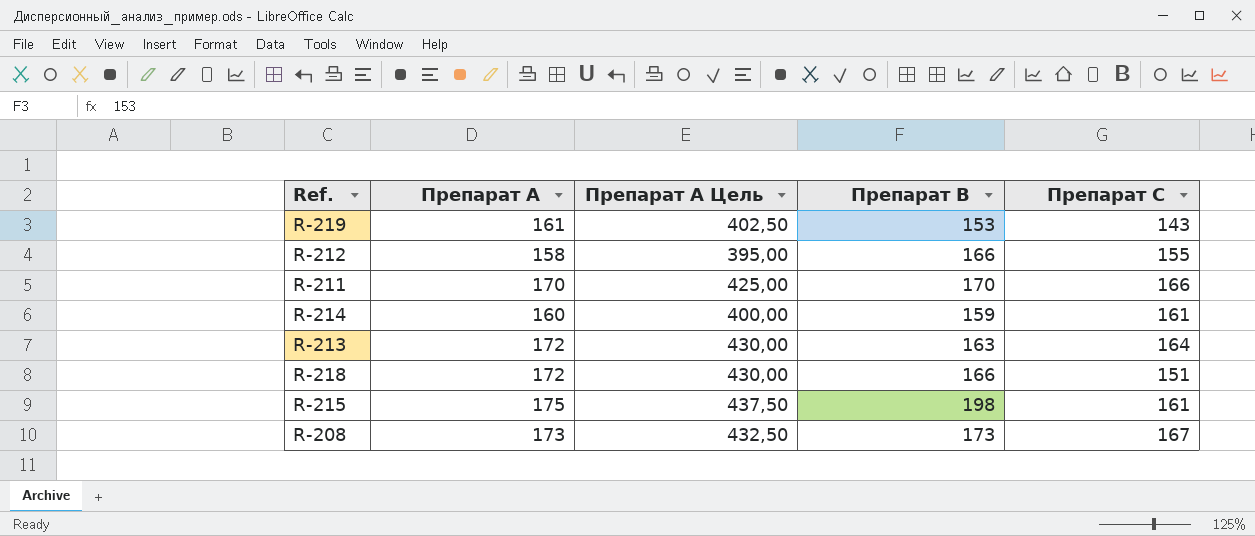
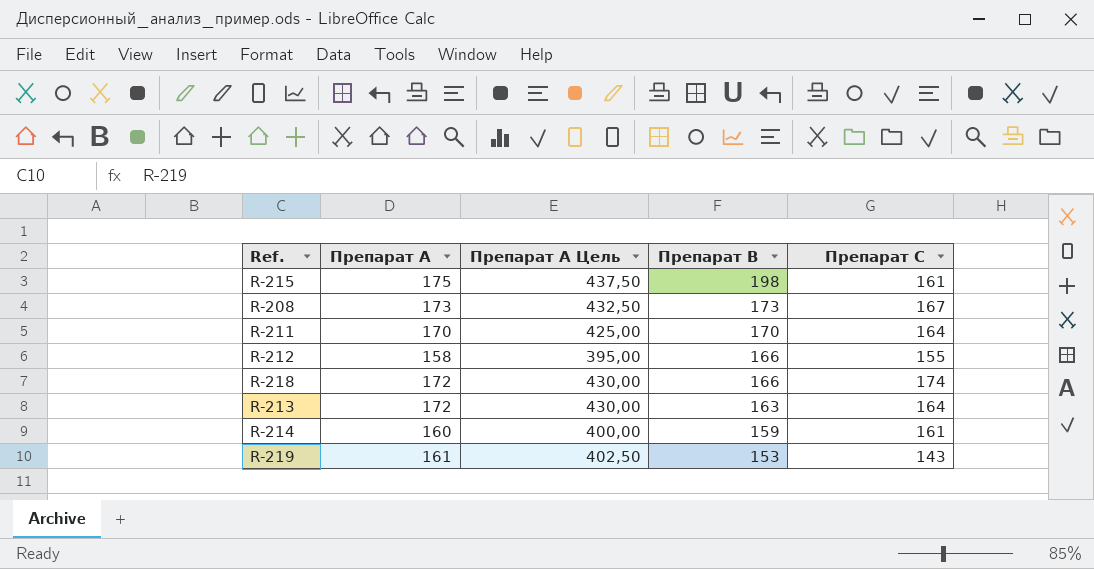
row order: none -> Препарат B descending
R-211 | Препарат C: 166 -> 164
R-218 | Препарат C: 151 -> 174

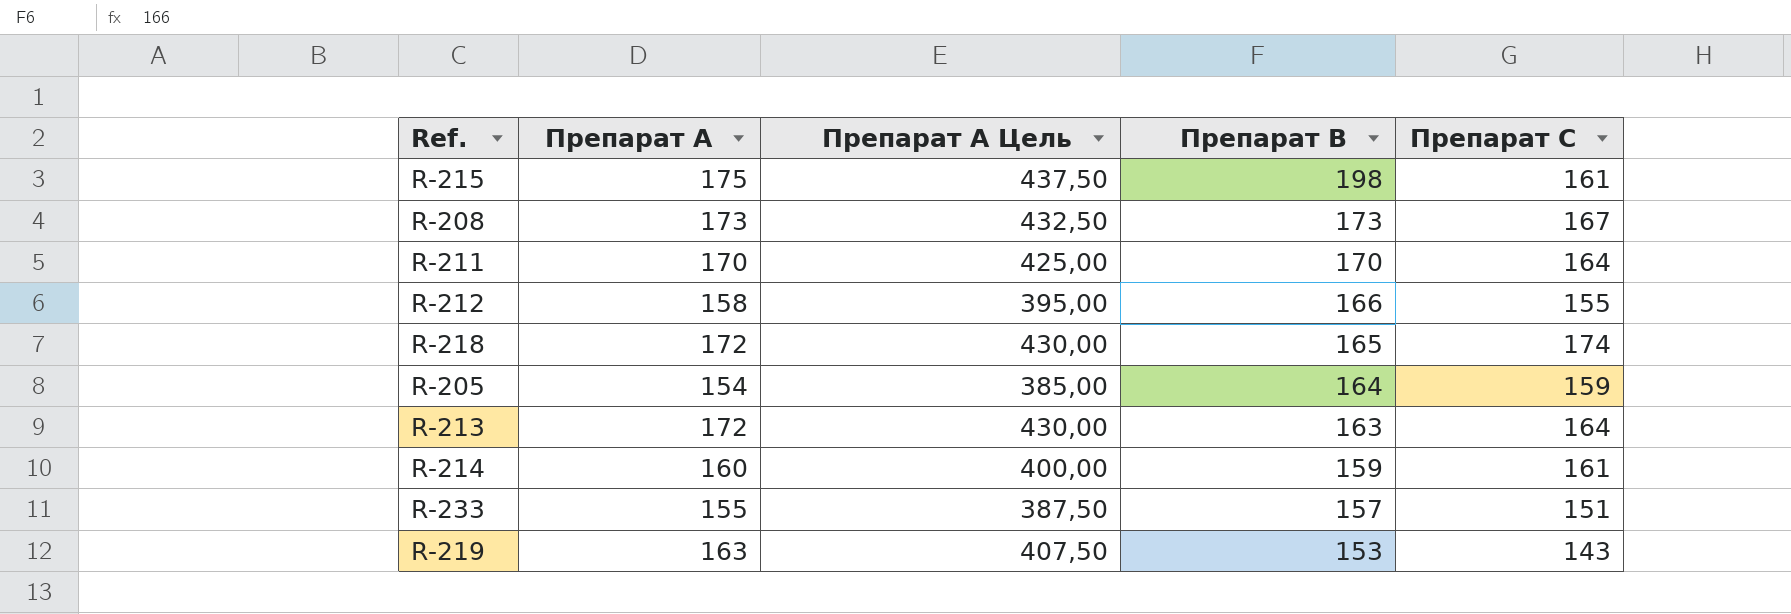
R-218 | Препарат B: 166 -> 165
row R-205: none -> 154 | 385,00 | 164 | 159
row R-233: none -> 155 | 387,50 | 157 | 151
R-219 | Препарат A: 161 -> 163
R-219 | Препарат A Цель: 402,50 -> 407,50

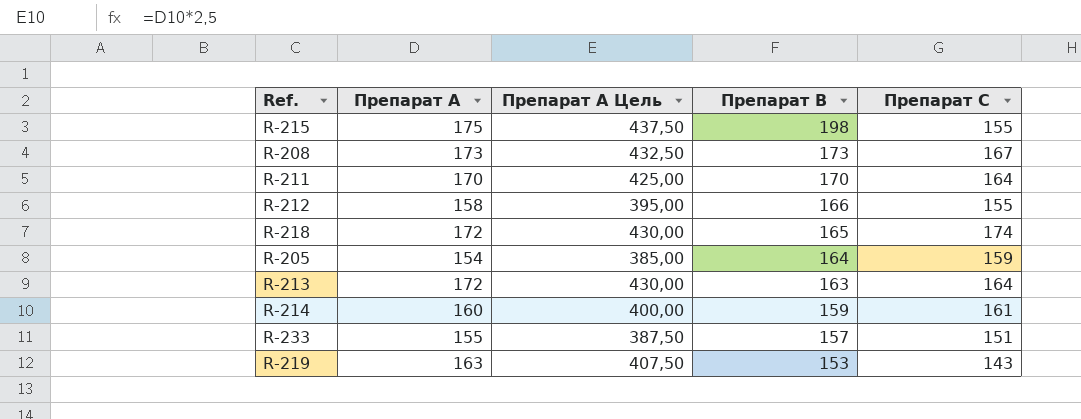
R-215 | Препарат C: 161 -> 155

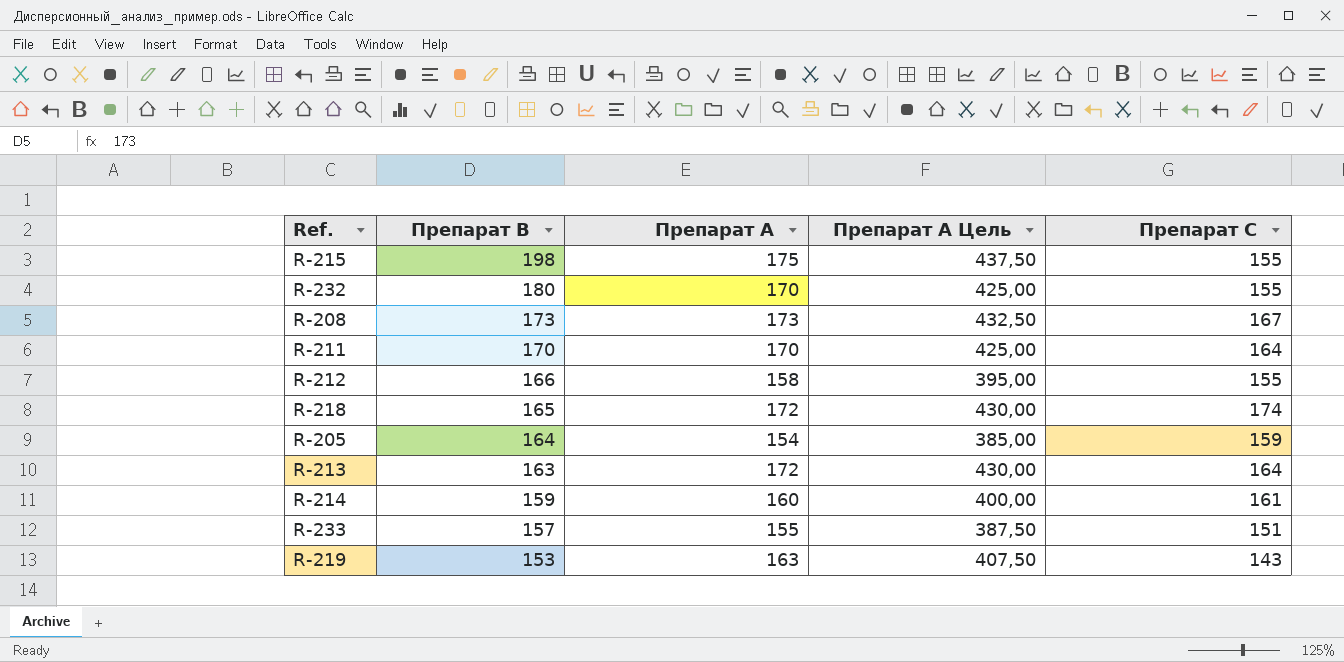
column Препарат B | position: 4 -> 2
row R-232: none -> 180 | 170 | 425,00 | 155

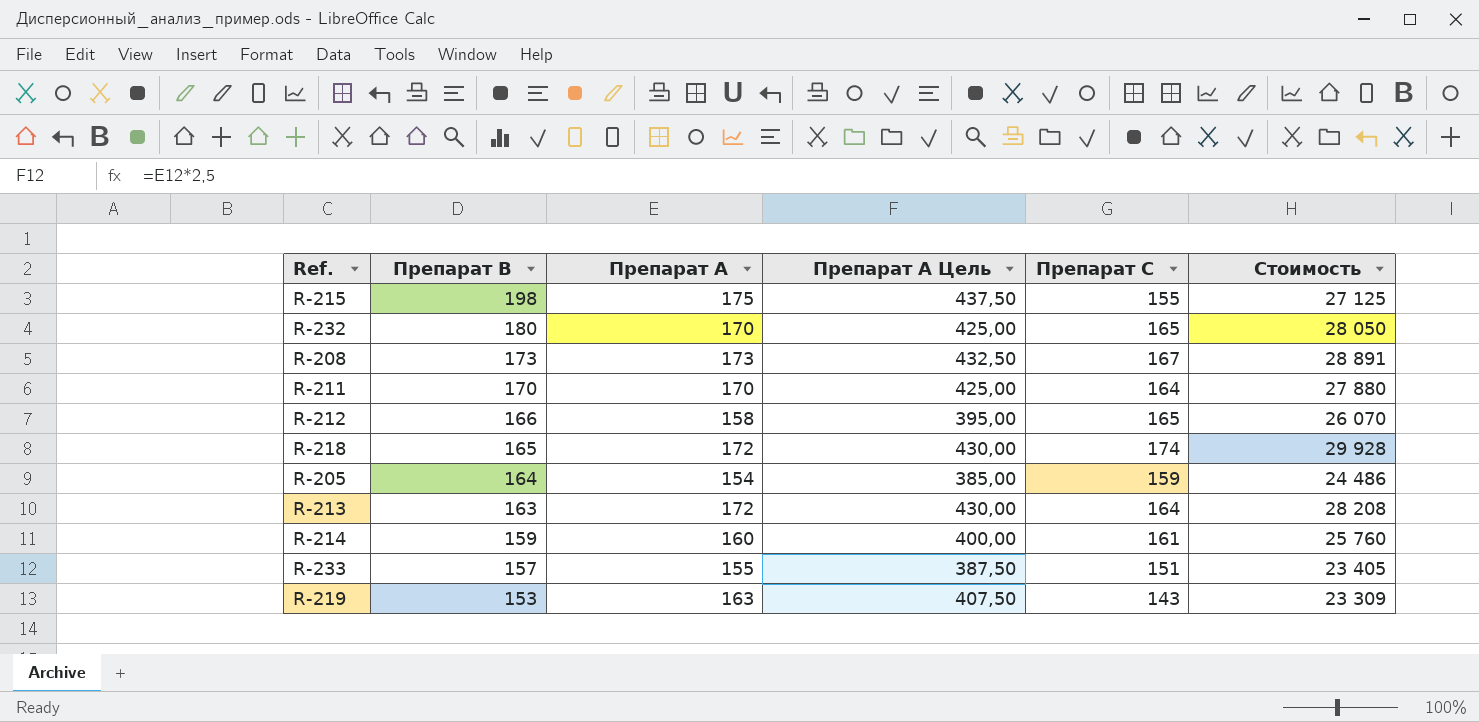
column Стоимость | formula: none -> [Препарат A] * [Препарат C]
R-232 | Препарат C: 155 -> 165
R-212 | Препарат C: 155 -> 165

